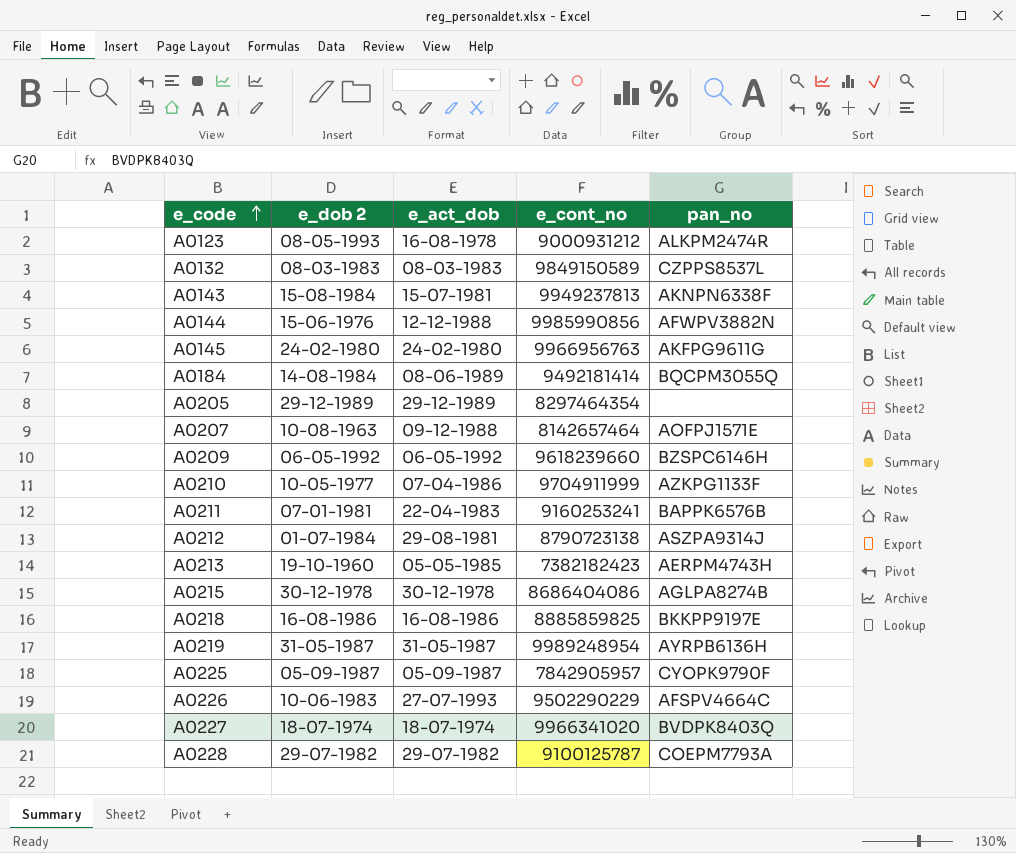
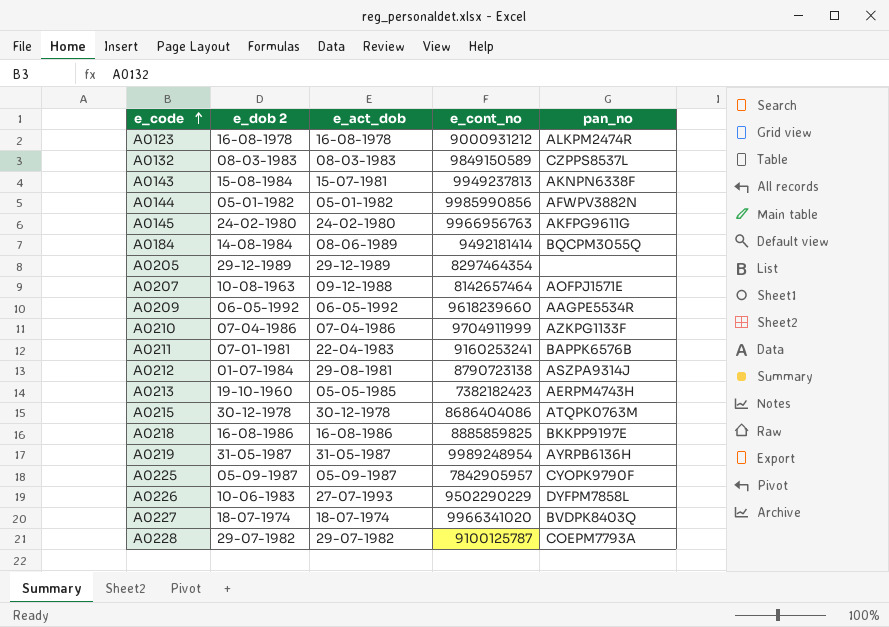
A0123 | e_dob 2: 08-05-1993 -> 16-08-1978
A0144 | e_dob 2: 15-06-1976 -> 05-01-1982
A0144 | e_act_dob: 12-12-1988 -> 05-01-1982
A0209 | pan_no: BZSPC6146H -> AAGPE5534R
A0210 | e_dob 2: 10-05-1977 -> 07-04-1986
A0215 | pan_no: AGLPA8274B -> ATQPK0763M
A0226 | pan_no: AFSPV4664C -> DYFPM7858L

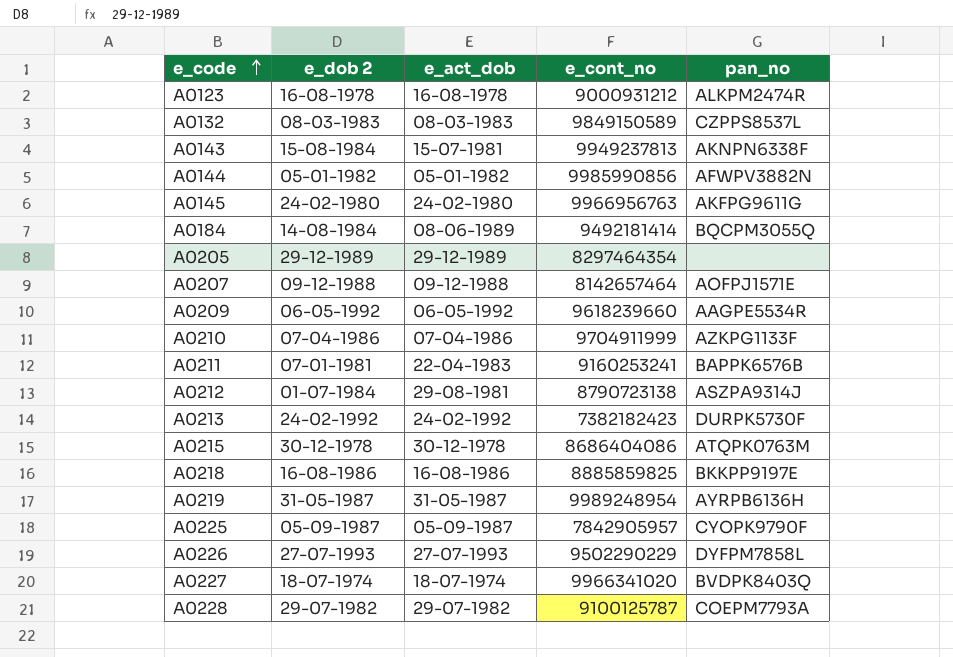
A0207 | e_dob 2: 10-08-1963 -> 09-12-1988
A0213 | e_dob 2: 19-10-1960 -> 24-02-1992
A0213 | e_act_dob: 05-05-1985 -> 24-02-1992
A0213 | pan_no: AERPM4743H -> DURPK5730F
A0226 | e_dob 2: 10-06-1983 -> 27-07-1993

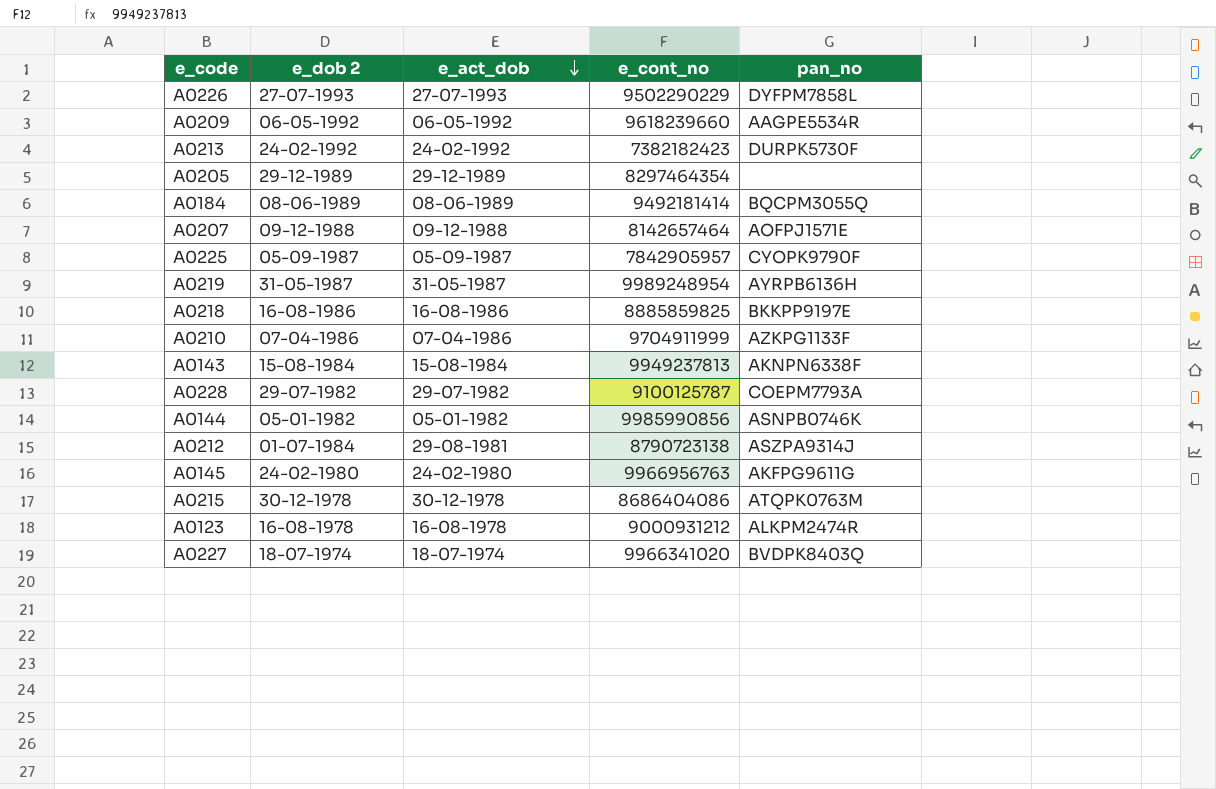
row order: e_code ascending -> e_act_dob descending
row A0132: 08-03-1983 | 08-03-1983 | 9849150589 | CZPPS8537L -> none
row A0211: 07-01-1981 | 22-04-1983 | 9160253241 | BAPPK6576B -> none
A0184 | e_dob 2: 14-08-1984 -> 08-06-1989
A0143 | e_act_dob: 15-07-1981 -> 15-08-1984
A0144 | pan_no: AFWPV3882N -> ASNPB0746K

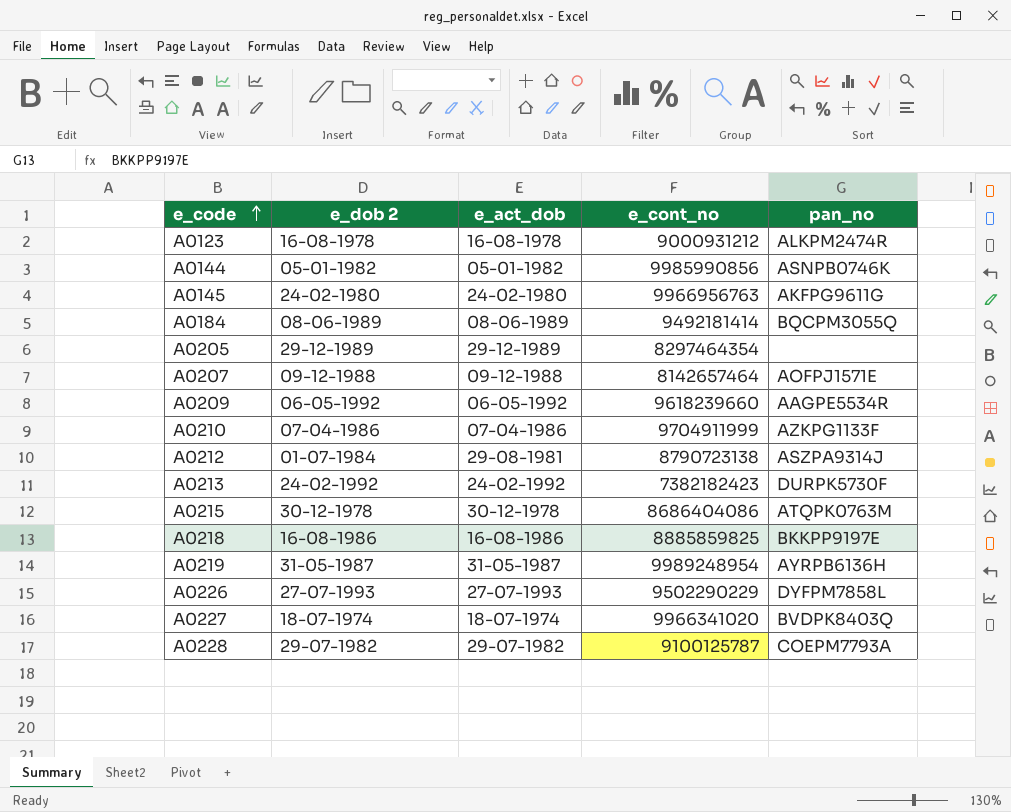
row order: e_act_dob descending -> e_code ascending
row A0225: 05-09-1987 | 05-09-1987 | 7842905957 | CYOPK9790F -> none
row A0143: 15-08-1984 | 15-08-1984 | 9949237813 | AKNPN6338F -> none

